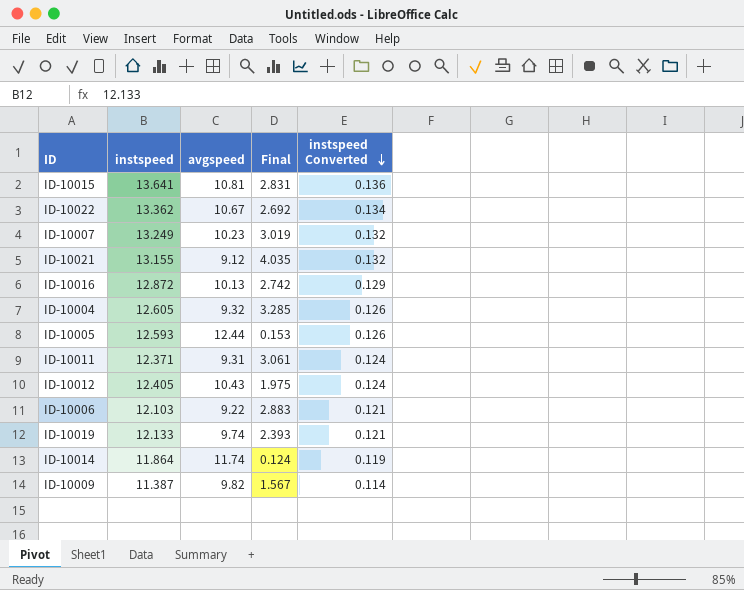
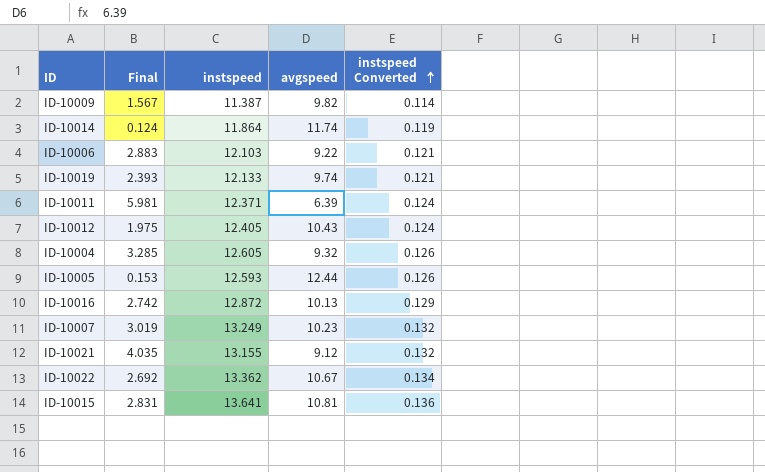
row order: instspeed Converted descending -> instspeed Converted ascending
column Final | position: 4 -> 2
ID-10011 | Final: 3.061 -> 5.981
ID-10011 | avgspeed: 9.31 -> 6.39

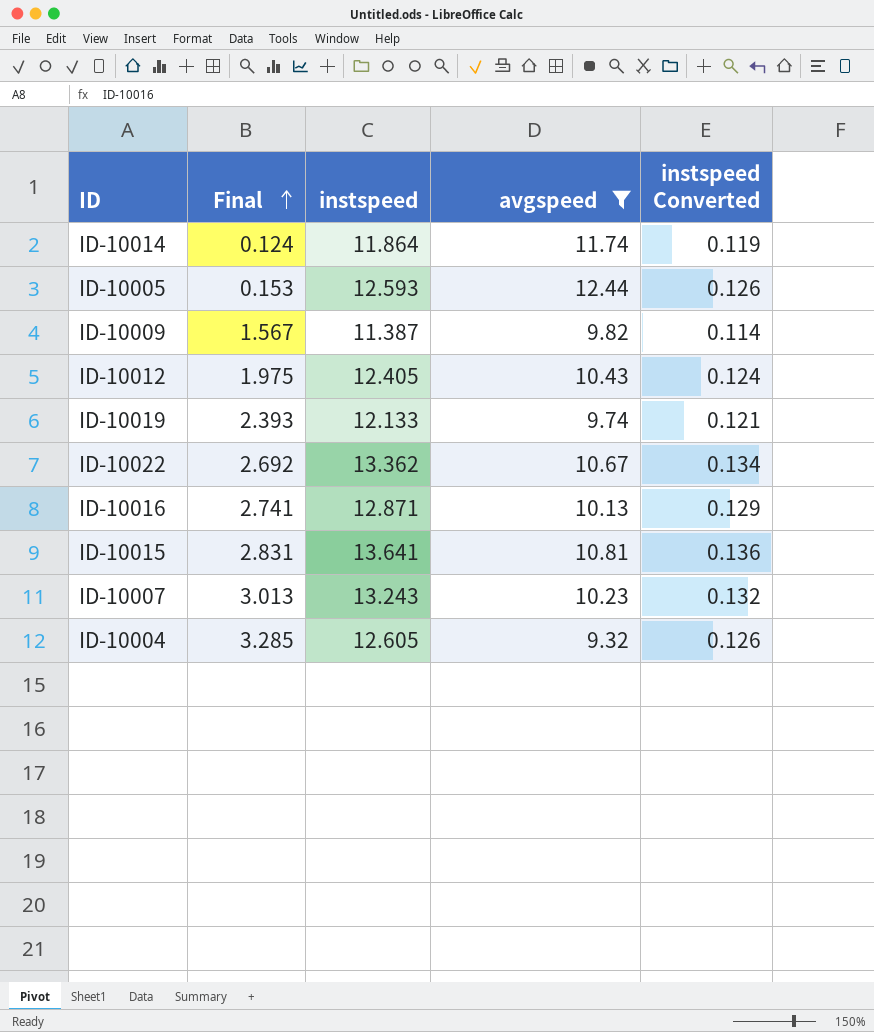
filter: none -> avgspeed >= 9.32
row order: instspeed Converted ascending -> Final ascending
ID-10016 | Final: 2.742 -> 2.741
ID-10016 | instspeed: 12.872 -> 12.871
ID-10007 | Final: 3.019 -> 3.013
ID-10007 | instspeed: 13.249 -> 13.243

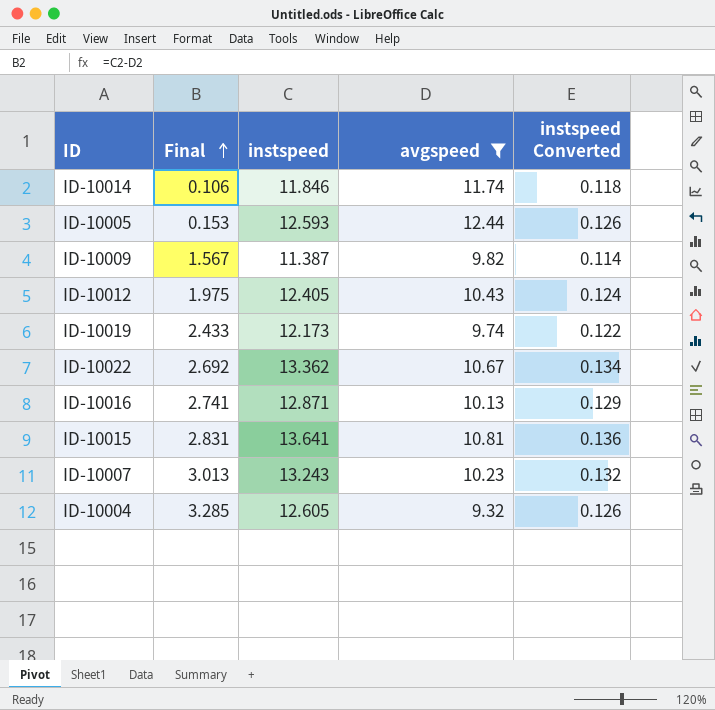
ID-10014 | Final: 0.124 -> 0.106
ID-10014 | instspeed: 11.864 -> 11.846
ID-10014 | instspeed Converted: 0.119 -> 0.118
ID-10019 | Final: 2.393 -> 2.433
ID-10019 | instspeed: 12.133 -> 12.173
ID-10019 | instspeed Converted: 0.121 -> 0.122

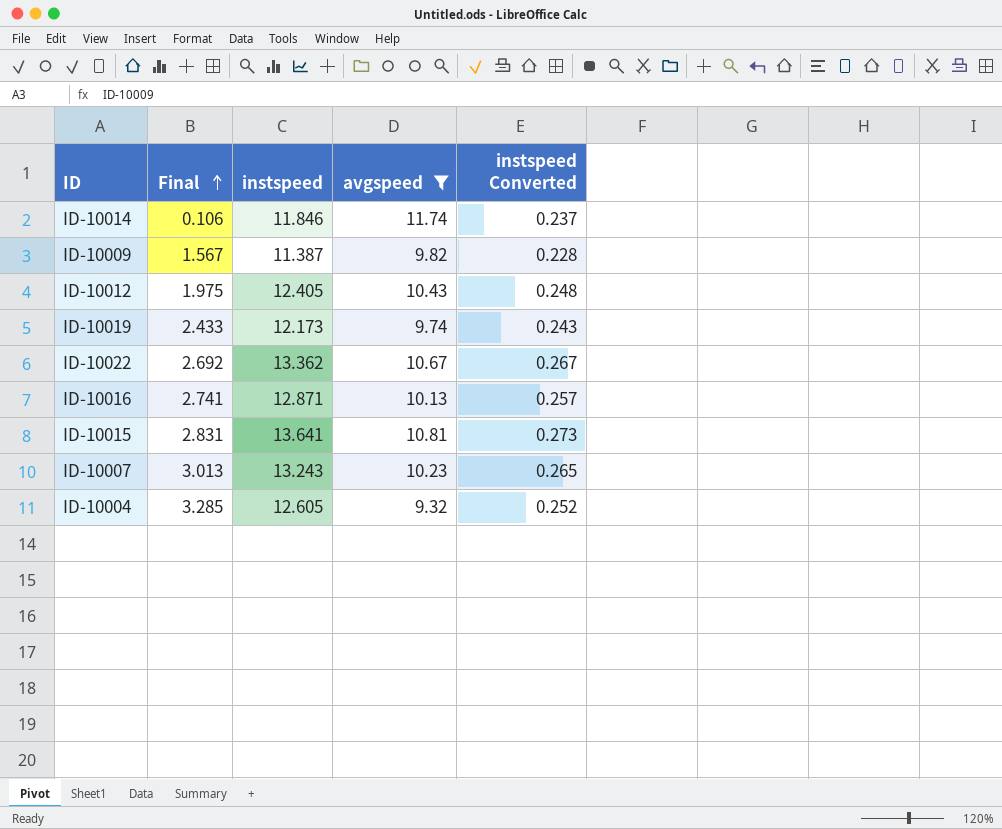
column instspeed Converted | formula: [instspeed] * 0.01 -> [instspeed] * 0.02
row ID-10005: 0.153 | 12.593 | 12.44 | 0.126 -> none

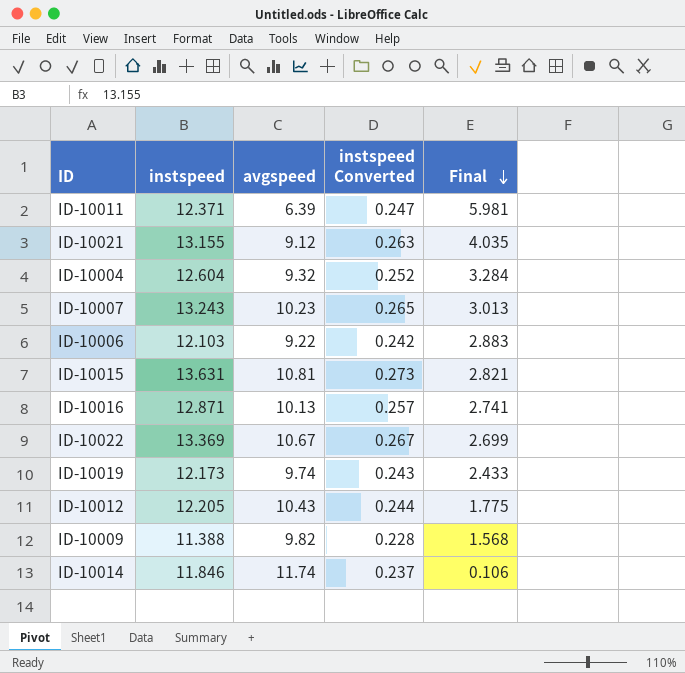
filter: avgspeed >= 9.32 -> none
row order: Final ascending -> Final descending
column Final | position: 2 -> 5
ID-10004 | instspeed: 12.605 -> 12.604
ID-10004 | Final: 3.285 -> 3.284
ID-10015 | instspeed: 13.641 -> 13.631
ID-10015 | Final: 2.831 -> 2.821
ID-10022 | instspeed: 13.362 -> 13.369
ID-10022 | Final: 2.692 -> 2.699
ID-10012 | instspeed: 12.405 -> 12.205
ID-10012 | instspeed Converted: 0.248 -> 0.244
ID-10012 | Final: 1.975 -> 1.775
ID-10009 | instspeed: 11.387 -> 11.388
ID-10009 | Final: 1.567 -> 1.568

